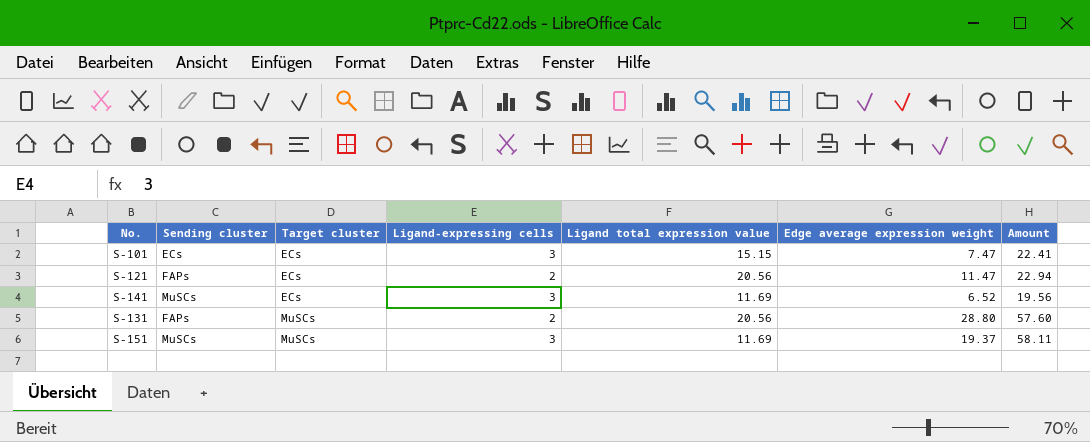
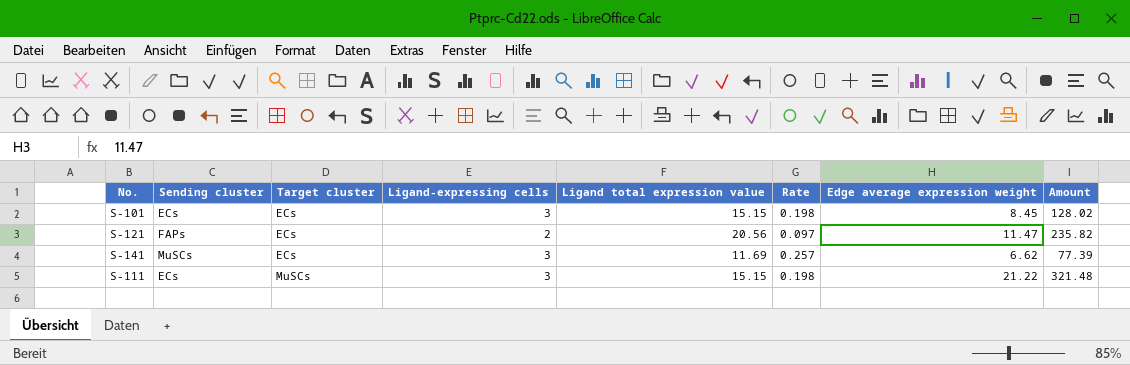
column Rate | formula: none -> [Ligand-expressing cells] / [Ligand total expression value]
column Amount | formula: [Ligand-expressing cells] * [Edge average expression weight] -> [Ligand total expression value] * [Edge average expression weight]
row S-131: FAPs | MuSCs | 2 | 20.56 | 28.80 | 57.60 -> none
row S-151: MuSCs | MuSCs | 3 | 11.69 | 19.37 | 58.11 -> none
S-101 | Edge average expression weight: 7.47 -> 8.45
S-141 | Edge average expression weight: 6.52 -> 6.62
row S-111: none -> ECs | MuSCs | 3 | 15.15 | 0.198 | 21.22 | 321.48

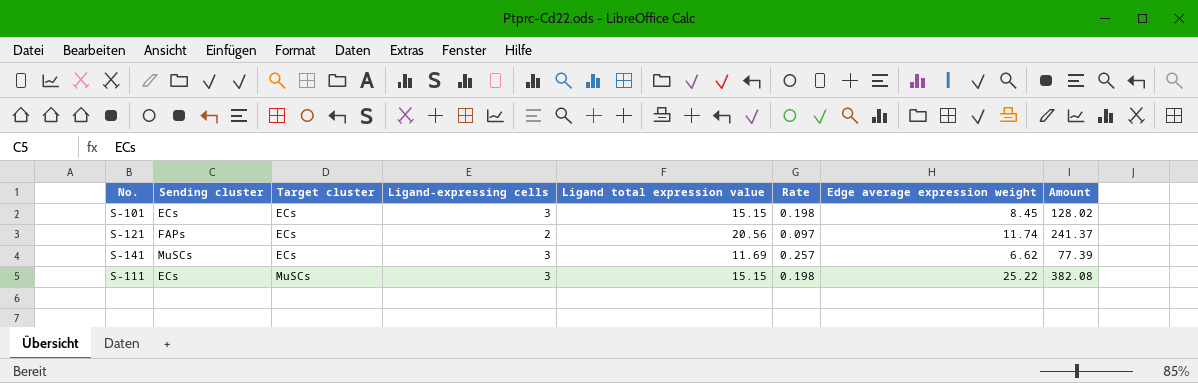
S-121 | Edge average expression weight: 11.47 -> 11.74
S-121 | Amount: 235.82 -> 241.37
S-111 | Edge average expression weight: 21.22 -> 25.22
S-111 | Amount: 321.48 -> 382.08

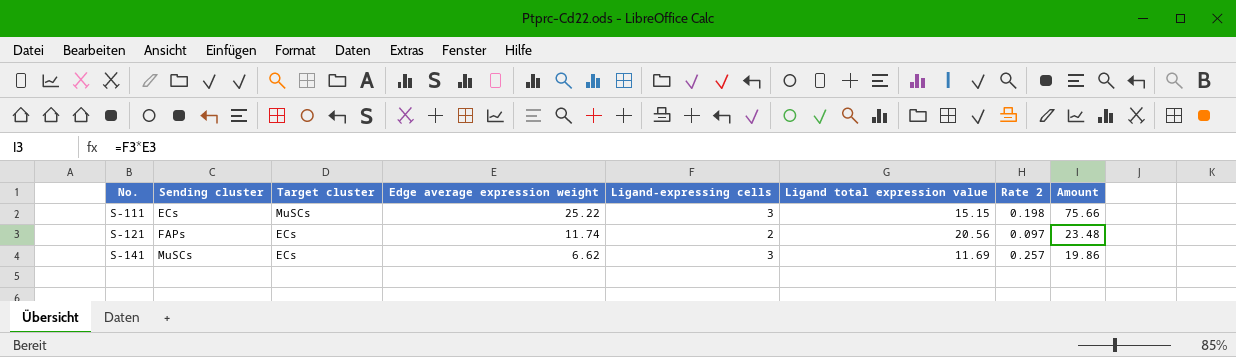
row order: Target cluster ascending -> No. ascending
column Edge average expression weight | position: 7 -> 4
column name: Rate -> Rate 2
column Amount | formula: [Ligand total expression value] * [Edge average expression weight] -> [Edge average expression weight] * [Ligand-expressing cells]
row S-101: ECs | ECs | 3 | 15.15 | 0.198 | 8.45 | 128.02 -> none

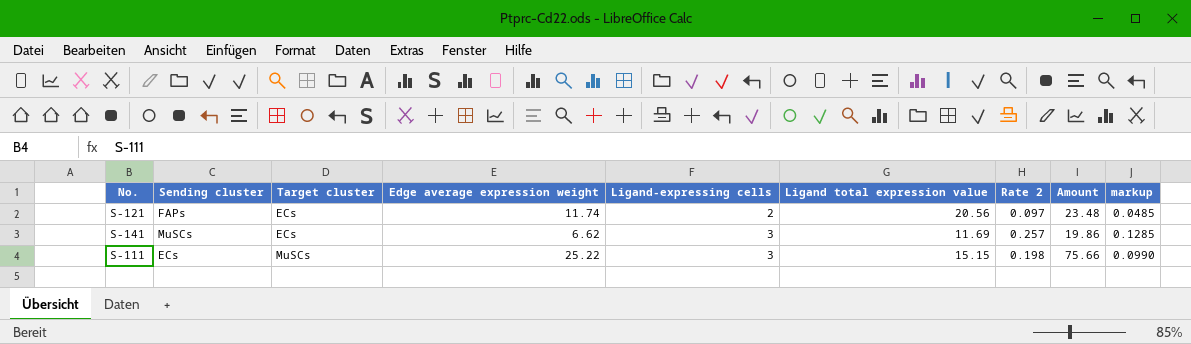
row order: No. ascending -> Target cluster ascending
column markup | formula: none -> [Rate 2] * 0.5

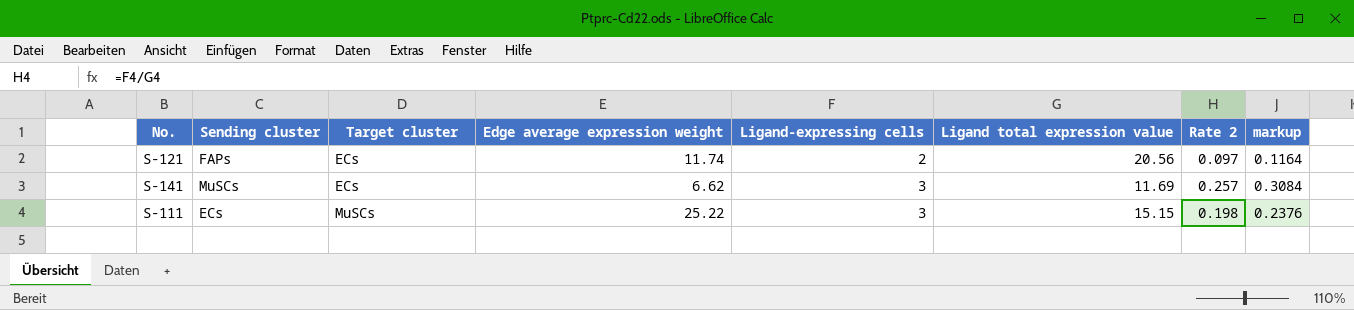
column Amount | formula: [Edge average expression weight] * [Ligand-expressing cells] -> none
column markup | formula: [Rate 2] * 0.5 -> [Rate 2] * 1.2

